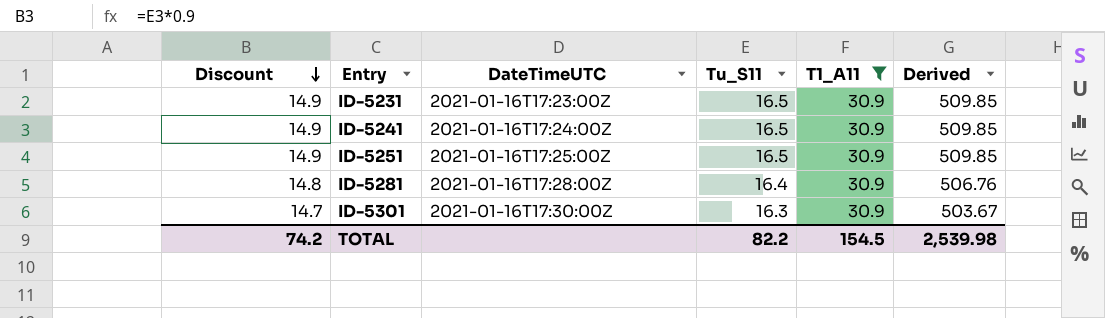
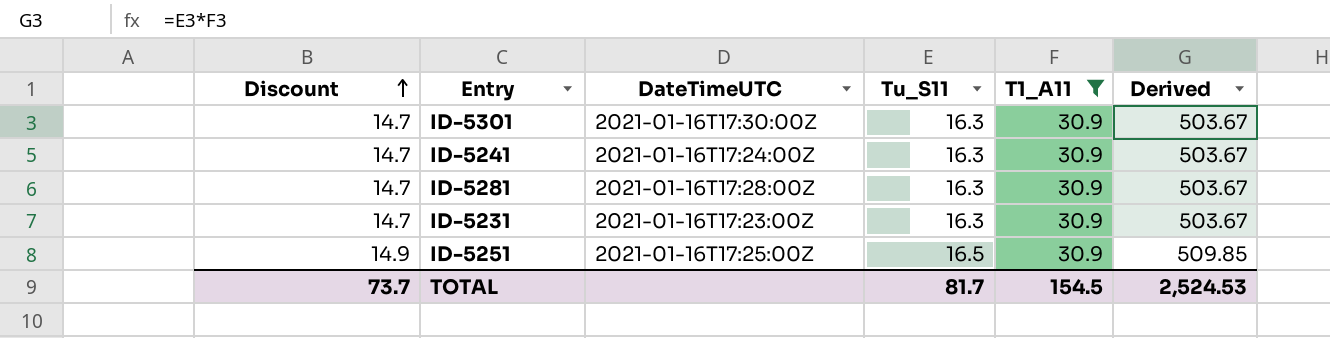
row order: Discount descending -> Discount ascending
ID-5241 | Discount: 14.9 -> 14.7
ID-5241 | Tu_S11: 16.5 -> 16.3
ID-5241 | Derived: 509.85 -> 503.67
ID-5281 | Discount: 14.8 -> 14.7
ID-5281 | Tu_S11: 16.4 -> 16.3
ID-5281 | Derived: 506.76 -> 503.67
ID-5231 | Discount: 14.9 -> 14.7
ID-5231 | Tu_S11: 16.5 -> 16.3
ID-5231 | Derived: 509.85 -> 503.67
TOTAL | Discount: 74.2 -> 73.7
TOTAL | Tu_S11: 82.2 -> 81.7
TOTAL | Derived: 2,539.98 -> 2,524.53

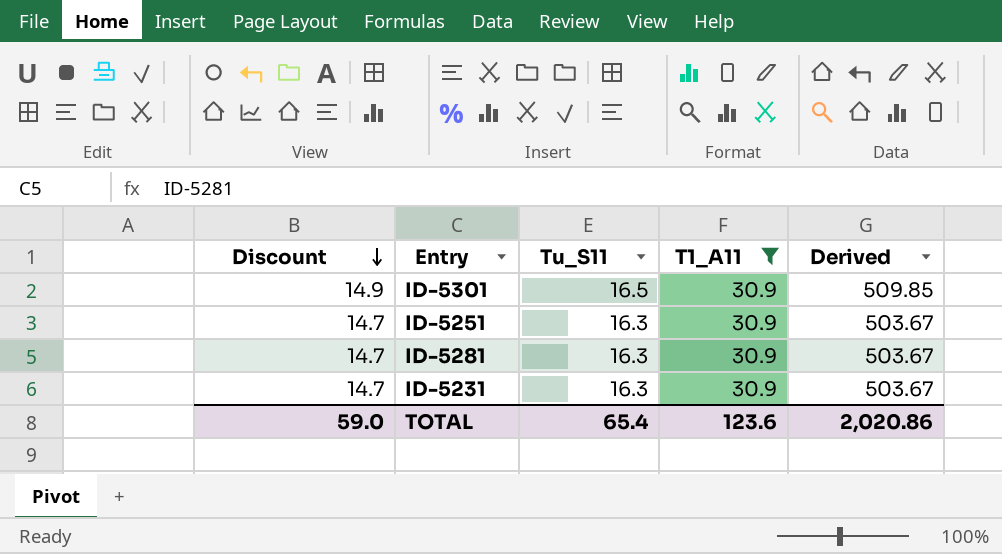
row order: Discount ascending -> Discount descending
column DateTimeUTC | position: 3 -> none
row ID-5241: 14.7 | 2021-01-16T17:24:00Z | 16.3 | 30.9 | 503.67 -> none
ID-5301 | Discount: 14.7 -> 14.9
ID-5301 | Tu_S11: 16.3 -> 16.5
ID-5301 | Derived: 503.67 -> 509.85
ID-5251 | Discount: 14.9 -> 14.7
ID-5251 | Tu_S11: 16.5 -> 16.3
ID-5251 | Derived: 509.85 -> 503.67
TOTAL | Discount: 73.7 -> 59.0
TOTAL | Tu_S11: 81.7 -> 65.4
TOTAL | T1_A11: 154.5 -> 123.6
TOTAL | Derived: 2,524.53 -> 2,020.86

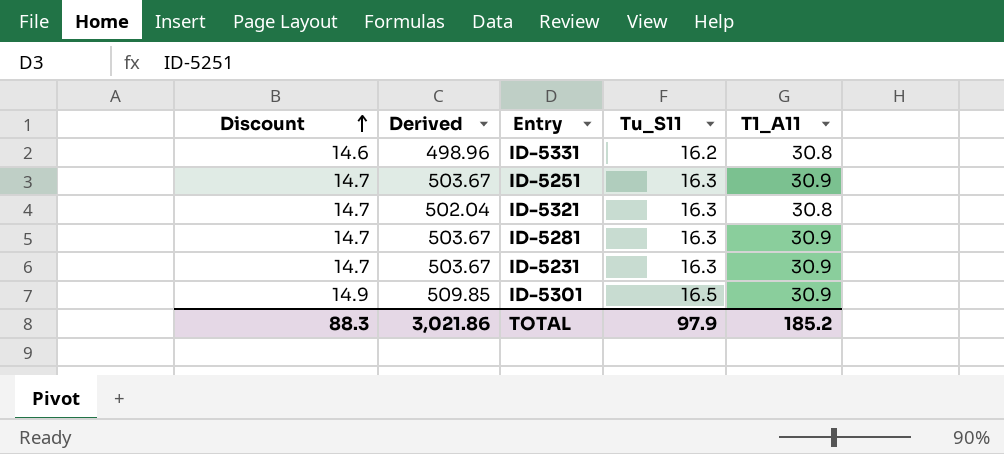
filter: T1_A11 = 30.9 -> none
row order: Discount descending -> Discount ascending
column Derived | position: 5 -> 2
TOTAL | Discount: 59.0 -> 88.3
TOTAL | Derived: 2,020.86 -> 3,021.86
TOTAL | Tu_S11: 65.4 -> 97.9
TOTAL | T1_A11: 123.6 -> 185.2

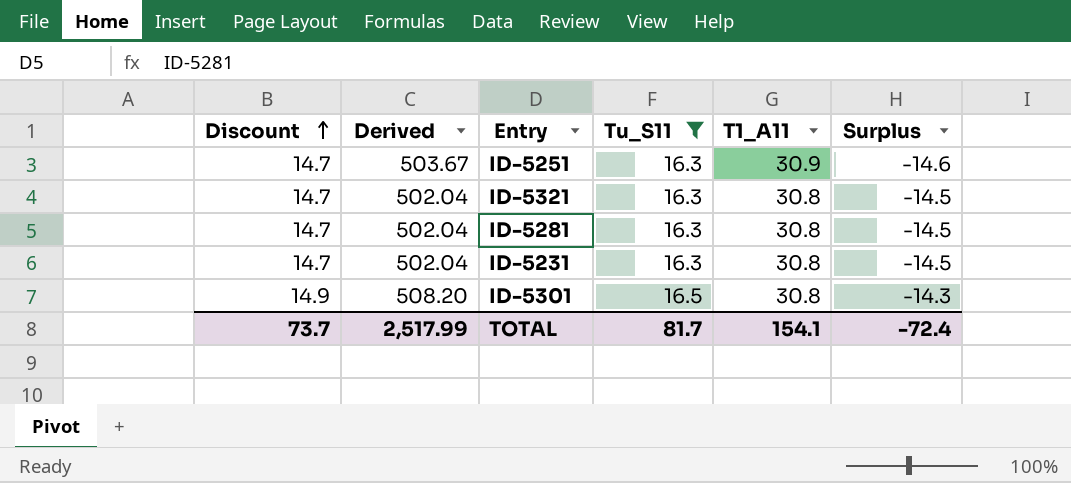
filter: none -> Tu_S11 != 16.2
column Surplus | formula: none -> [Tu_S11] - [T1_A11]
ID-5281 | Derived: 503.67 -> 502.04
ID-5281 | T1_A11: 30.9 -> 30.8
ID-5231 | Derived: 503.67 -> 502.04
ID-5231 | T1_A11: 30.9 -> 30.8
ID-5301 | Derived: 509.85 -> 508.20
ID-5301 | T1_A11: 30.9 -> 30.8
TOTAL | Discount: 88.3 -> 73.7
TOTAL | Derived: 3,021.86 -> 2,517.99
TOTAL | Tu_S11: 97.9 -> 81.7
TOTAL | T1_A11: 185.2 -> 154.1

